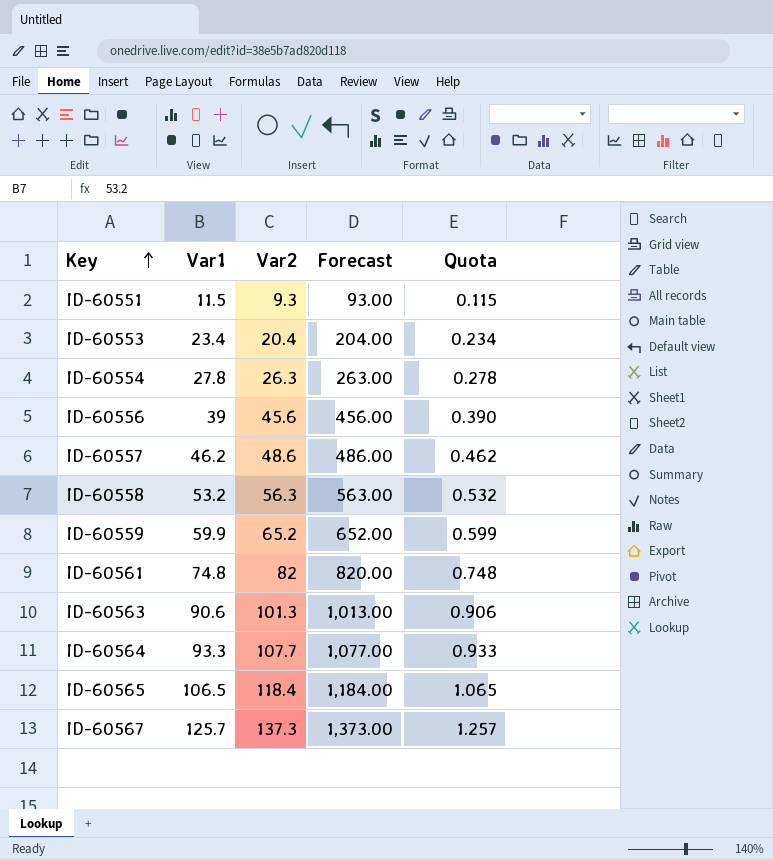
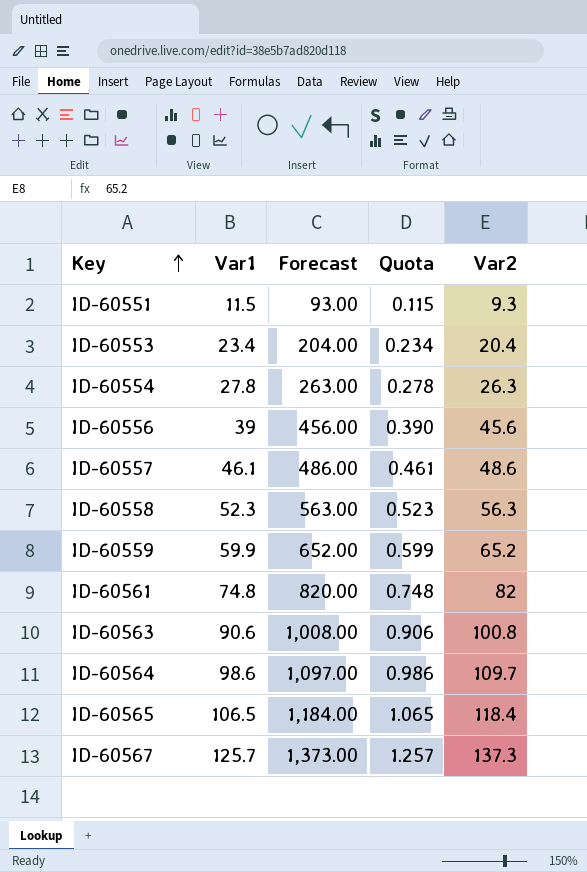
column Var2 | position: 3 -> 5
ID-60557 | Var1: 46.2 -> 46.1
ID-60557 | Quota: 0.462 -> 0.461
ID-60558 | Var1: 53.2 -> 52.3
ID-60558 | Quota: 0.532 -> 0.523
ID-60563 | Forecast: 1,013.00 -> 1,008.00
ID-60563 | Var2: 101.3 -> 100.8
ID-60564 | Var1: 93.3 -> 98.6
ID-60564 | Forecast: 1,077.00 -> 1,097.00
ID-60564 | Quota: 0.933 -> 0.986
ID-60564 | Var2: 107.7 -> 109.7

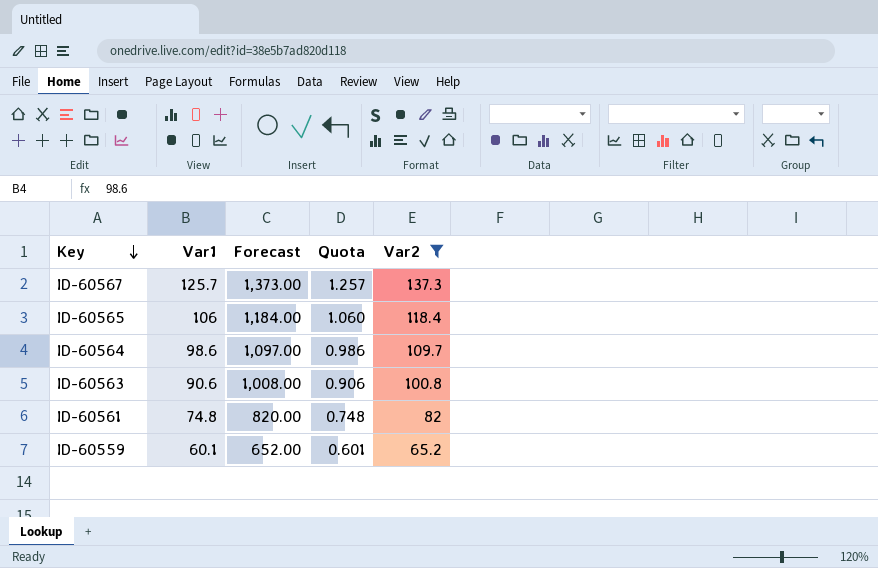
filter: none -> Var2 >= 65.2
row order: Key ascending -> Key descending
ID-60565 | Var1: 106.5 -> 106
ID-60565 | Quota: 1.065 -> 1.060
ID-60559 | Var1: 59.9 -> 60.1
ID-60559 | Quota: 0.599 -> 0.601

